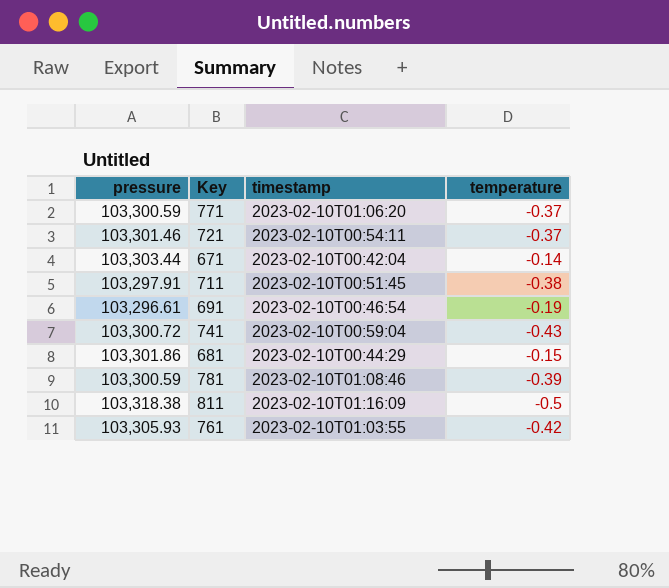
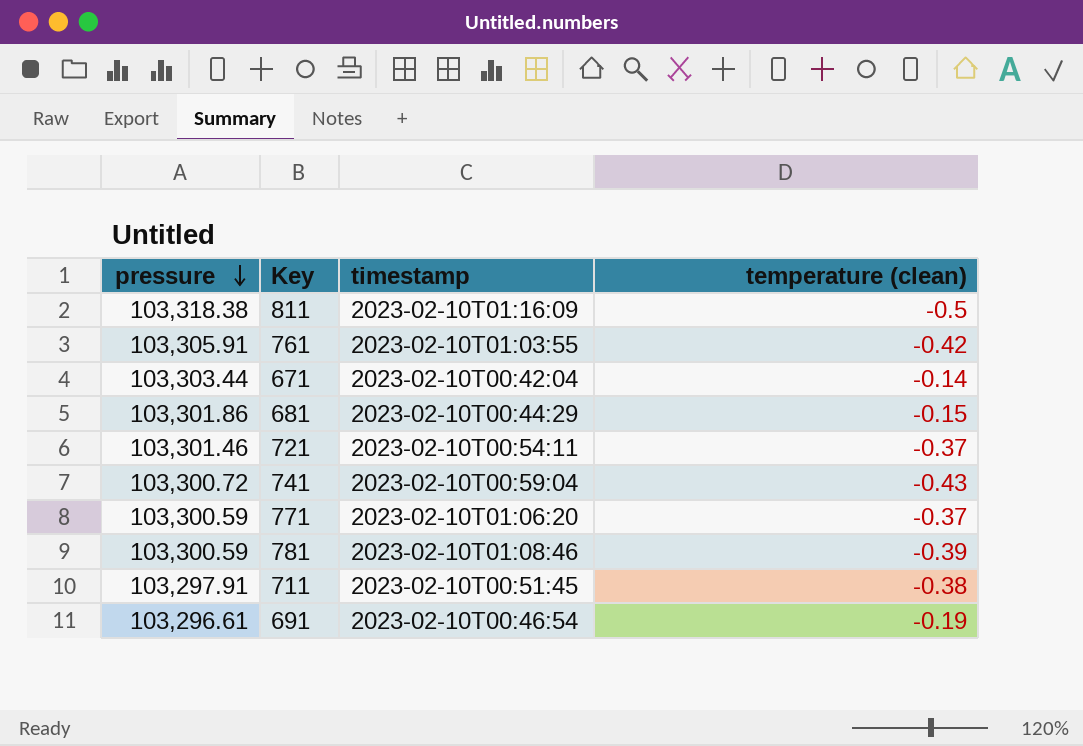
row order: none -> pressure descending
column name: temperature -> temperature (clean)
761 | pressure: 103,305.93 -> 103,305.91

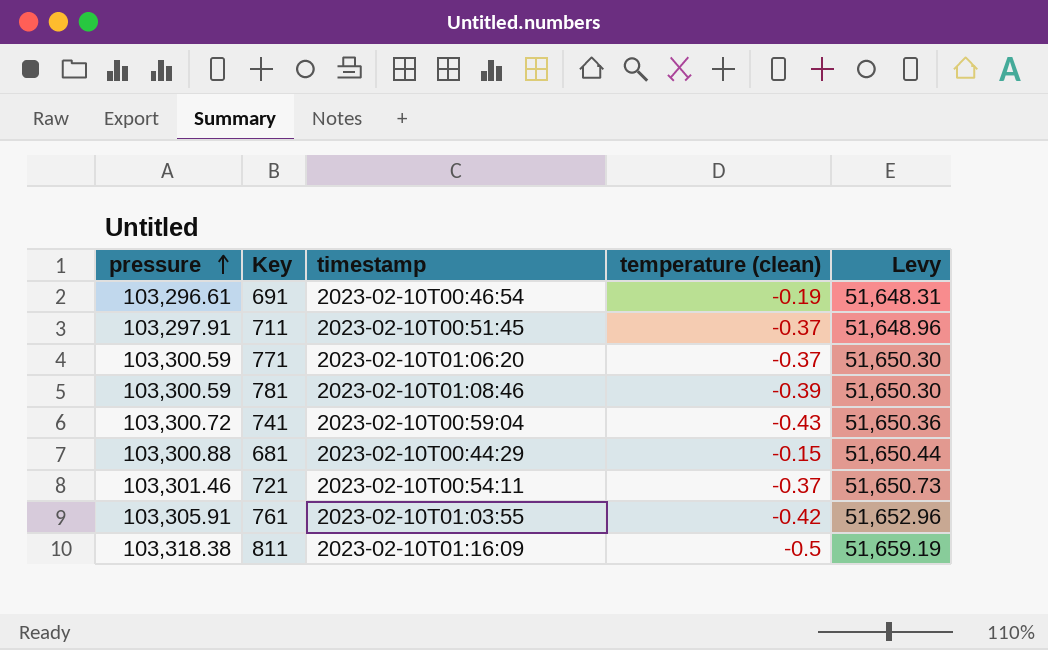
row order: pressure descending -> pressure ascending
column Levy | formula: none -> [pressure] * 0.5
row 671: 103,303.44 | 2023-02-10T00:42:04 | -0.14 -> none
711 | temperature (clean): -0.38 -> -0.37
681 | pressure: 103,301.86 -> 103,300.88

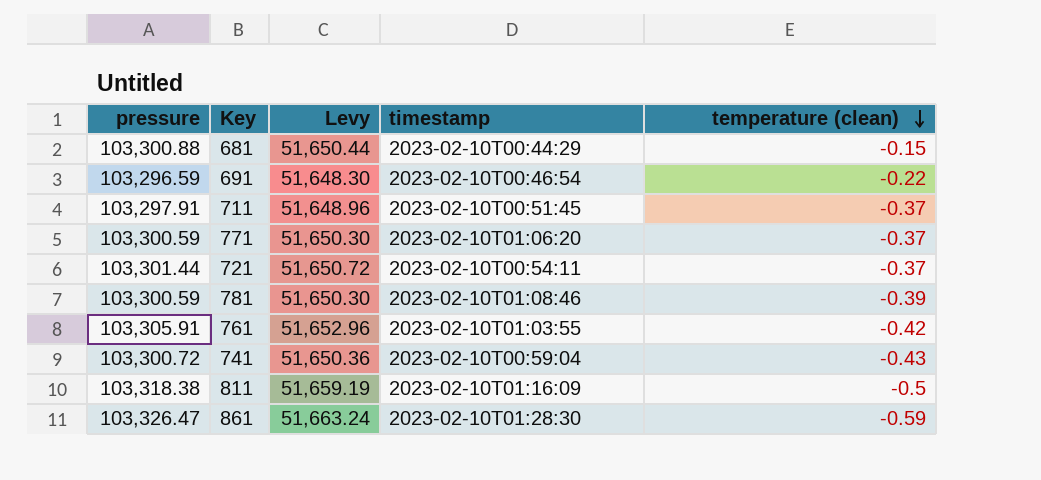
row order: pressure ascending -> temperature (clean) descending
column Levy | position: 5 -> 3
691 | pressure: 103,296.61 -> 103,296.59
691 | Levy: 51,648.31 -> 51,648.30
691 | temperature (clean): -0.19 -> -0.22
721 | pressure: 103,301.46 -> 103,301.44
721 | Levy: 51,650.73 -> 51,650.72
row 861: none -> 103,326.47 | 51,663.24 | 2023-02-10T01:28:30 | -0.59

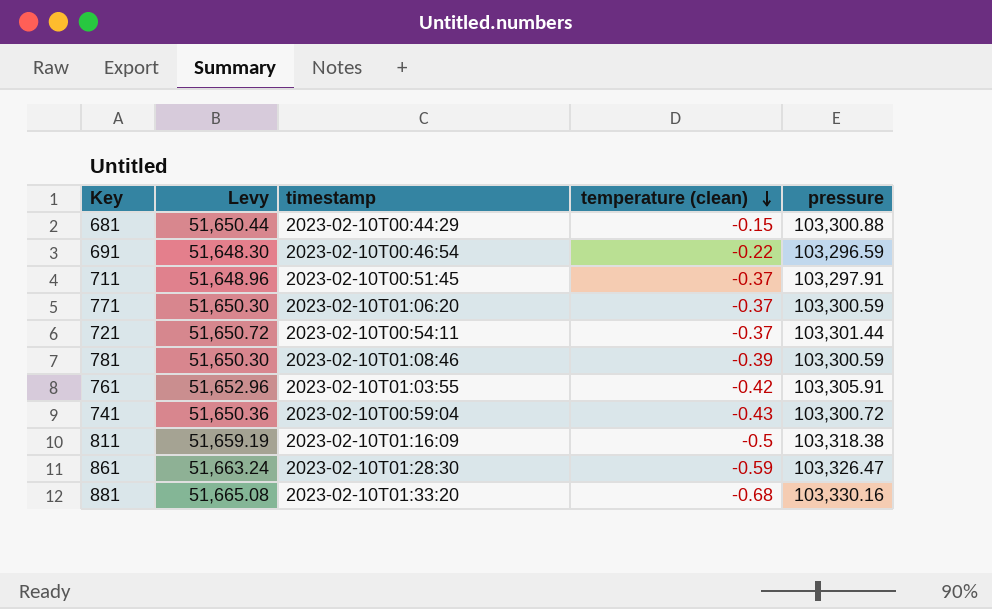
column pressure | position: 1 -> 5
row 881: none -> 51,665.08 | 2023-02-10T01:33:20 | -0.68 | 103,330.16

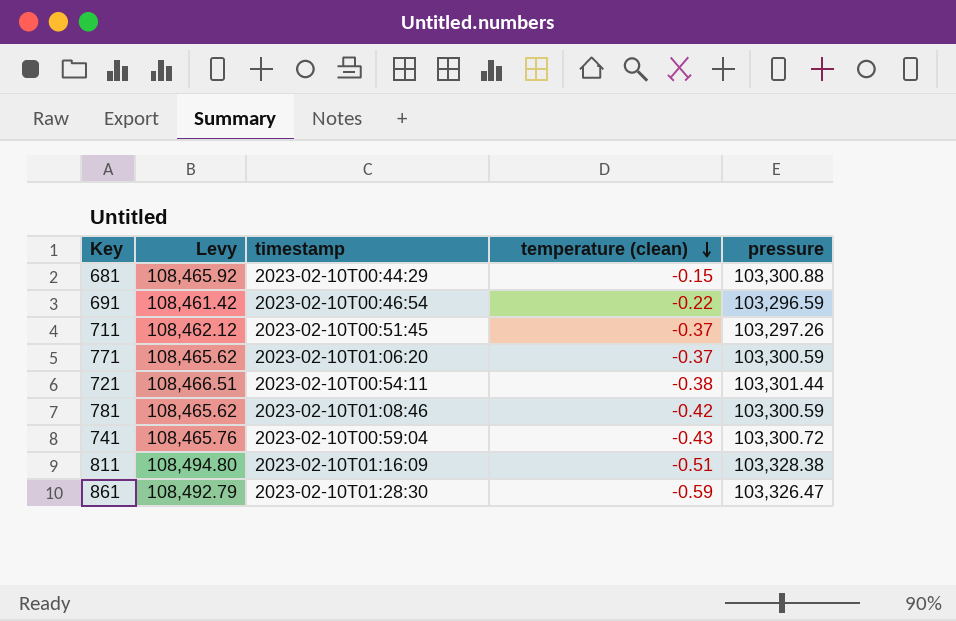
column Levy | formula: [pressure] * 0.5 -> [pressure] * 1.05
row 761: 51,652.96 | 2023-02-10T01:03:55 | -0.42 | 103,305.91 -> none
row 881: 51,665.08 | 2023-02-10T01:33:20 | -0.68 | 103,330.16 -> none
711 | pressure: 103,297.91 -> 103,297.26
721 | temperature (clean): -0.37 -> -0.38
781 | temperature (clean): -0.39 -> -0.42
811 | temperature (clean): -0.5 -> -0.51
811 | pressure: 103,318.38 -> 103,328.38

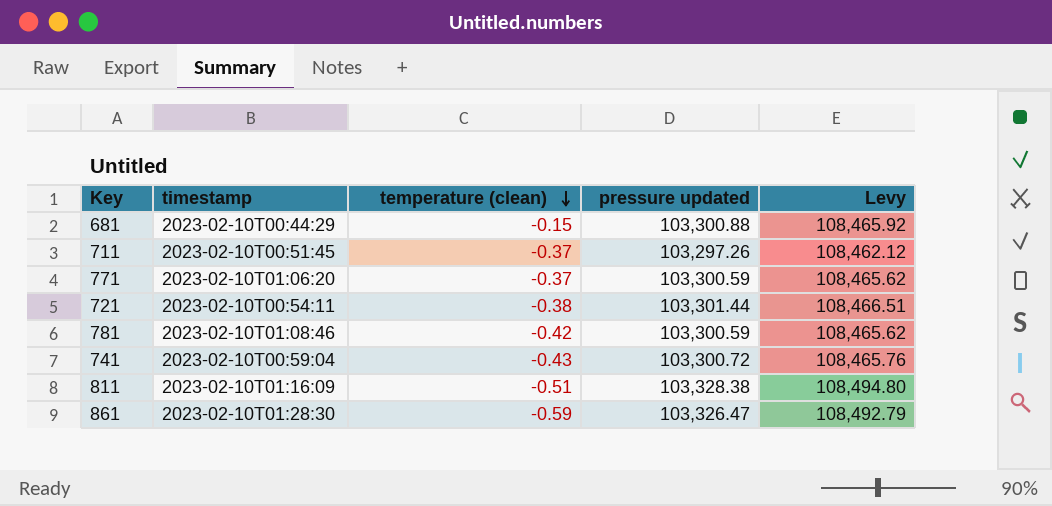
column name: pressure -> pressure updated
column Levy | position: 2 -> 5
row 691: 108,461.42 | 2023-02-10T00:46:54 | -0.22 | 103,296.59 -> none

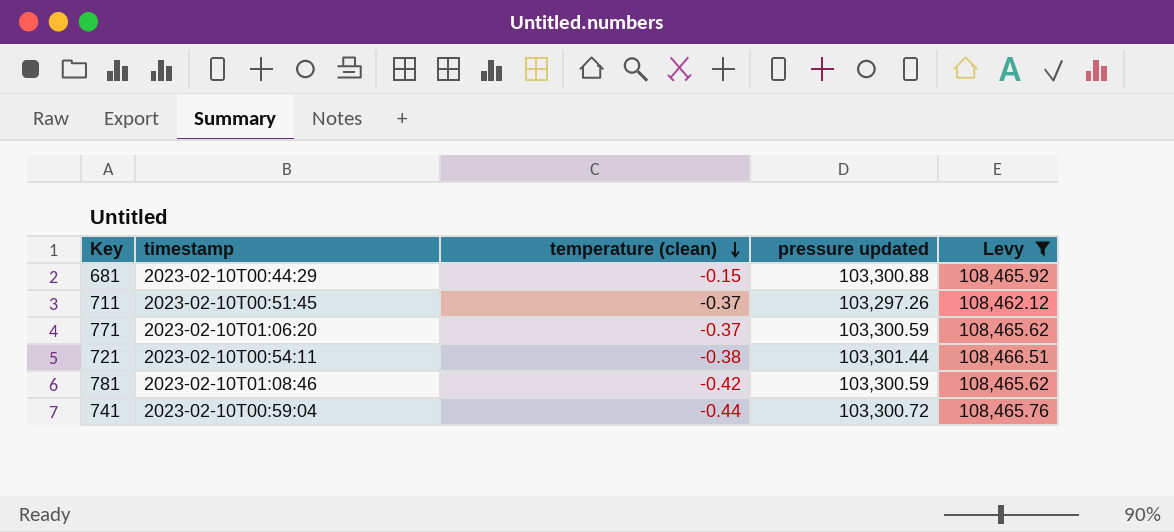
filter: none -> Levy <= 108,466.51
741 | temperature (clean): -0.43 -> -0.44

